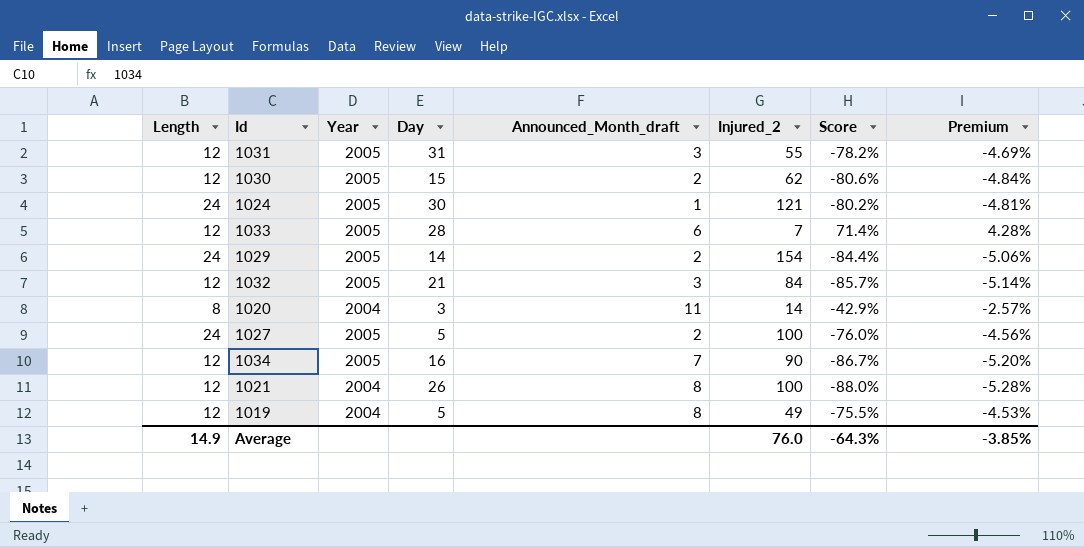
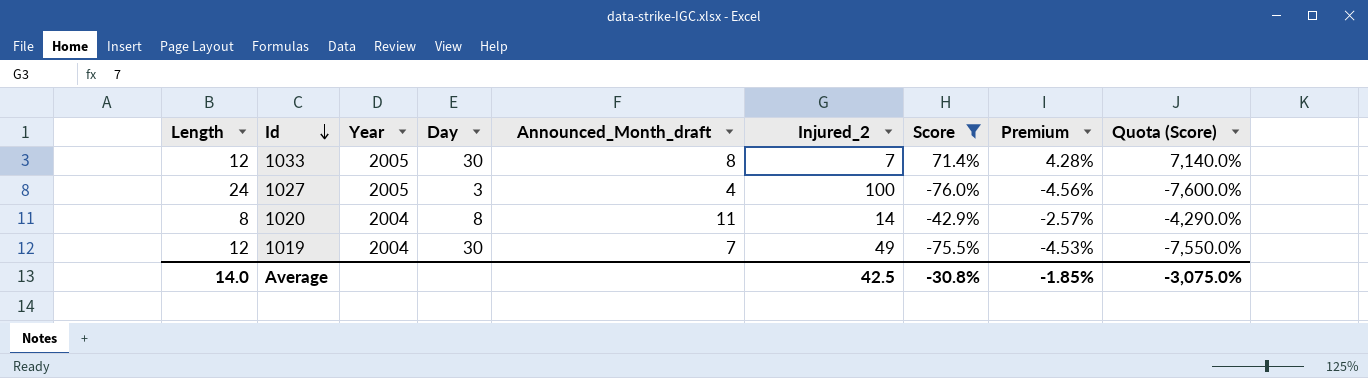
filter: none -> Score >= -76.0%
row order: none -> Id descending
column Quota (Score) | formula: none -> [Score] * 100
1033 | Day: 28 -> 30
1033 | Announced_Month_draft: 6 -> 8
1027 | Day: 5 -> 3
1027 | Announced_Month_draft: 2 -> 4
1020 | Day: 3 -> 8
1019 | Day: 5 -> 30
1019 | Announced_Month_draft: 8 -> 7
Average | Length: 14.9 -> 14.0
Average | Injured_2: 76.0 -> 42.5
Average | Score: -64.3% -> -30.8%
Average | Premium: -3.85% -> -1.85%

